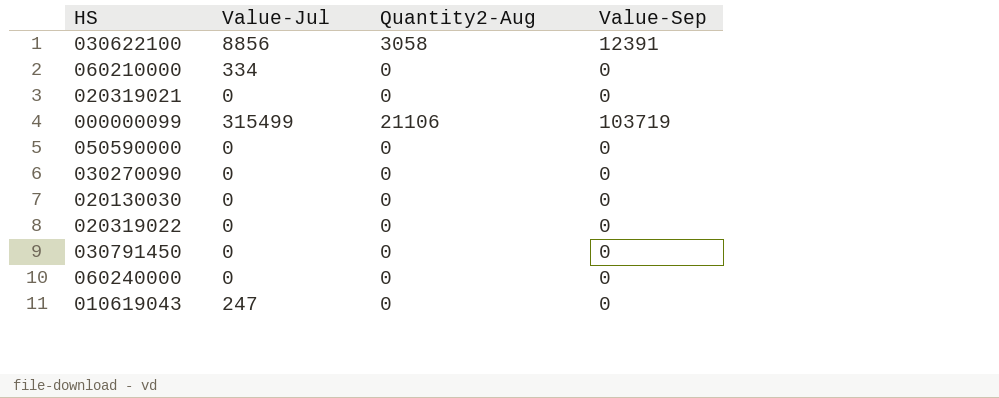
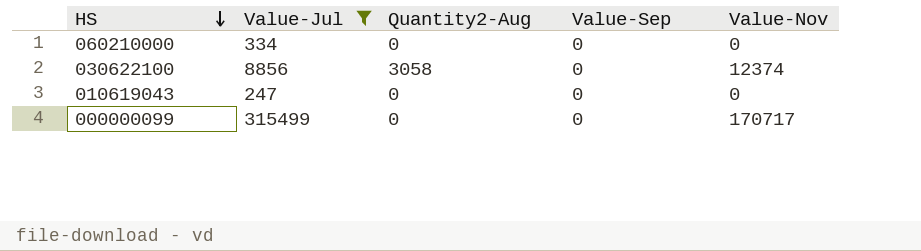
filter: none -> Value-Jul != 0
row order: none -> HS descending
column Value-Nov | position: none -> 5
030622100 | Value-Sep: 12391 -> 0
000000099 | Quantity2-Aug: 21106 -> 0
000000099 | Value-Sep: 103719 -> 0

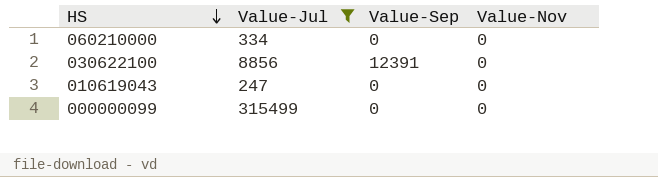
column Quantity2-Aug | position: 3 -> none
030622100 | Value-Sep: 0 -> 12391
030622100 | Value-Nov: 12374 -> 0
000000099 | Value-Nov: 170717 -> 0

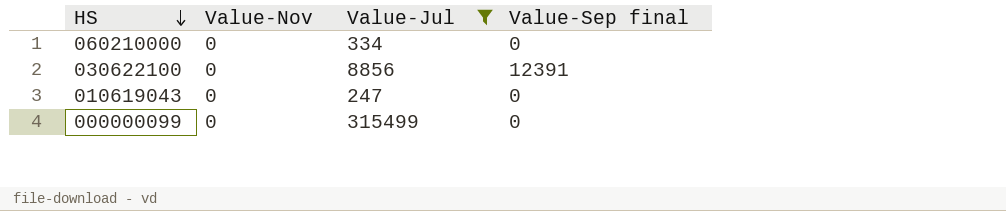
column Value-Nov | position: 4 -> 2
column name: Value-Sep -> Value-Sep final

